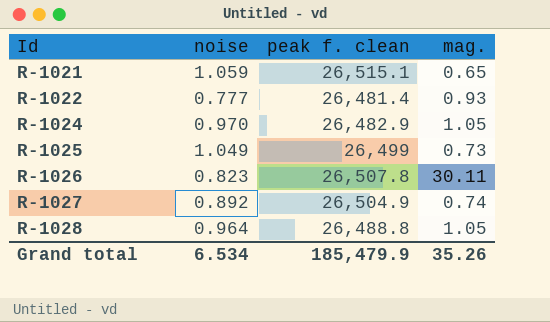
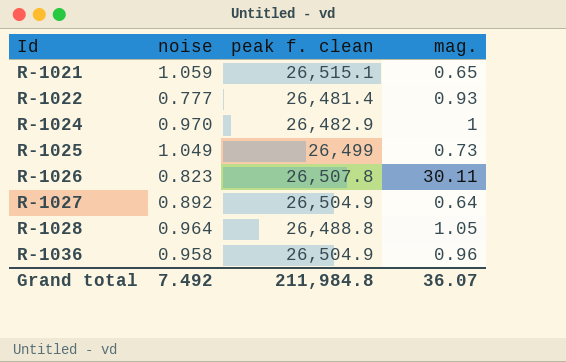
R-1024 | mag.: 1.05 -> 1
R-1027 | mag.: 0.74 -> 0.64
row R-1036: none -> 0.958 | 26,504.9 | 0.96
Grand total | noise: 6.534 -> 7.492
Grand total | peak f. clean: 185,479.9 -> 211,984.8
Grand total | mag.: 35.26 -> 36.07

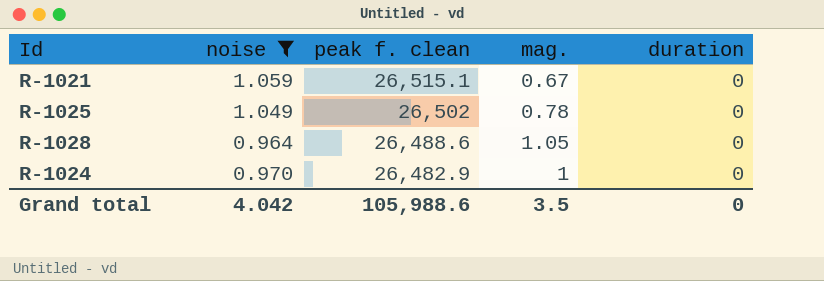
filter: none -> noise >= 0.964
row order: Id ascending -> peak f. clean descending
column duration | position: none -> 5
R-1021 | mag.: 0.65 -> 0.67
R-1025 | peak f. clean: 26,499 -> 26,502
R-1025 | mag.: 0.73 -> 0.78
R-1028 | peak f. clean: 26,488.8 -> 26,488.6
Grand total | noise: 7.492 -> 4.042
Grand total | peak f. clean: 211,984.8 -> 105,988.6
Grand total | mag.: 36.07 -> 3.5

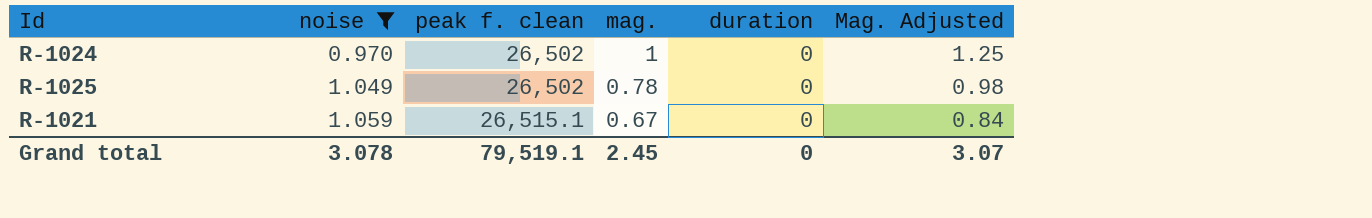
row order: peak f. clean descending -> noise ascending
column Mag. Adjusted | formula: none -> [mag.] * 1.25
row R-1028: 0.964 | 26,488.6 | 1.05 | 0 -> none
R-1024 | peak f. clean: 26,482.9 -> 26,502
Grand total | noise: 4.042 -> 3.078
Grand total | peak f. clean: 105,988.6 -> 79,519.1
Grand total | mag.: 3.5 -> 2.45

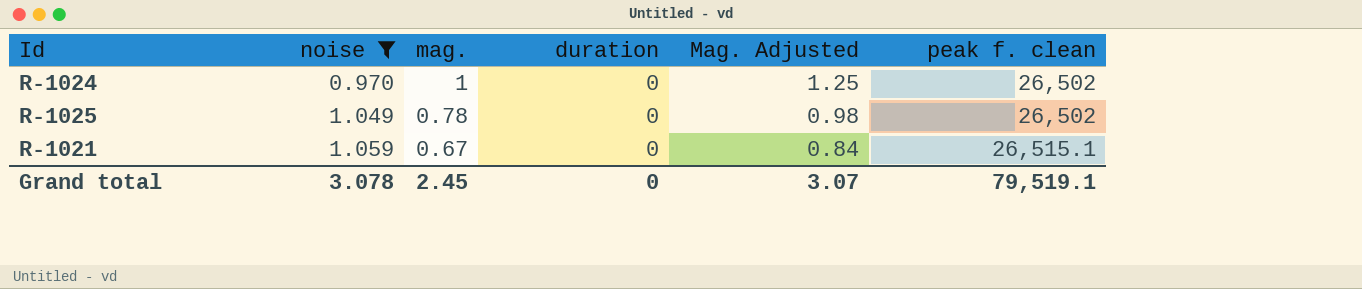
column peak f. clean | position: 3 -> 6

